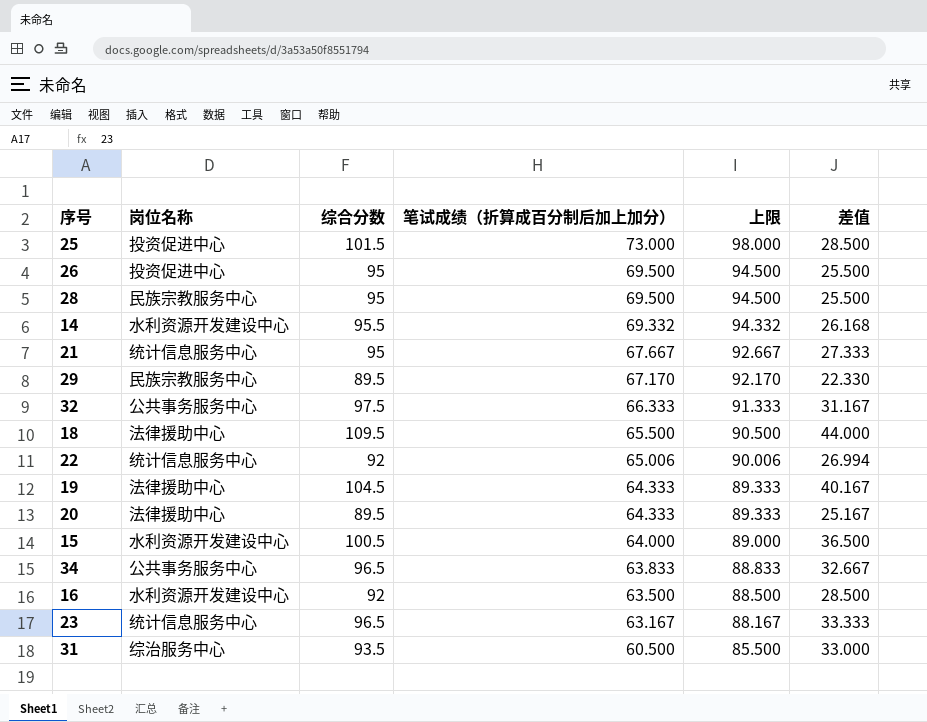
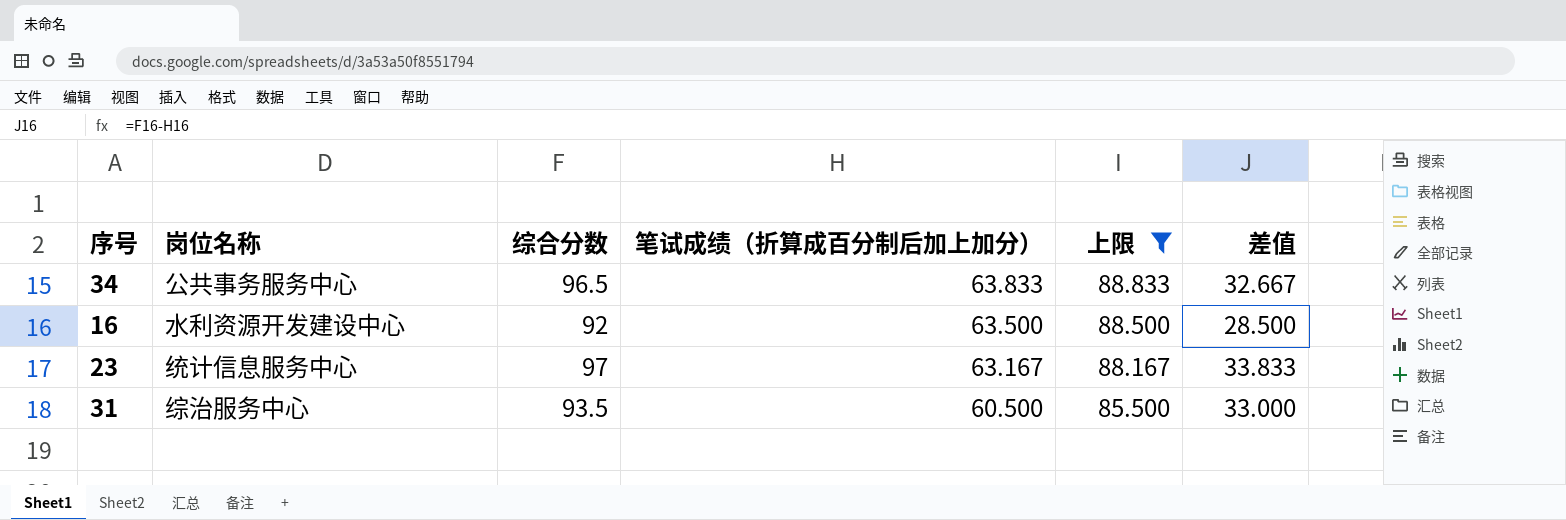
filter: none -> 上限 <= 88.833
23 | 综合分数: 96.5 -> 97
23 | 差值: 33.333 -> 33.833

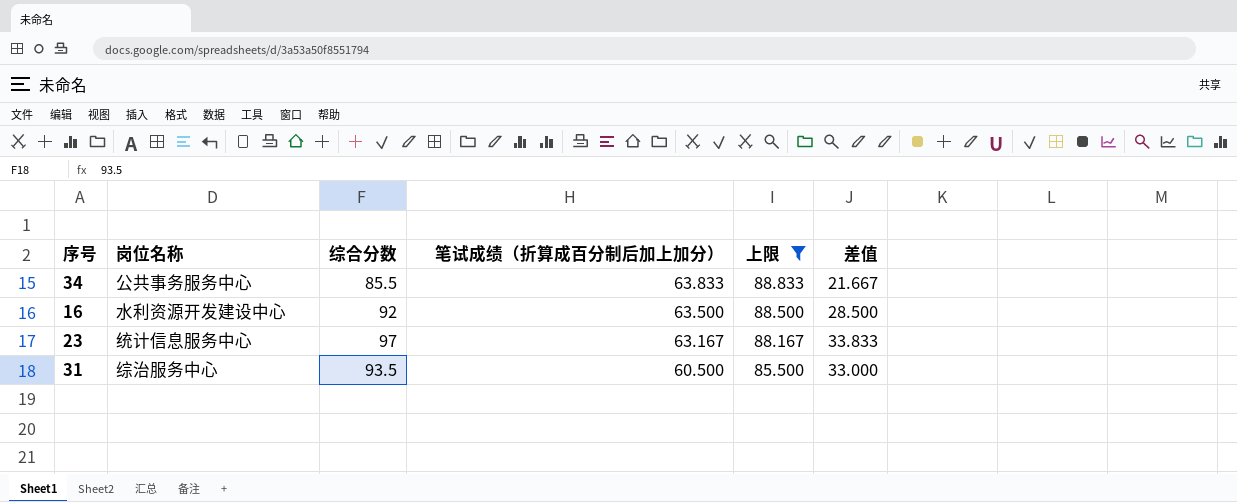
34 | 综合分数: 96.5 -> 85.5
34 | 差值: 32.667 -> 21.667

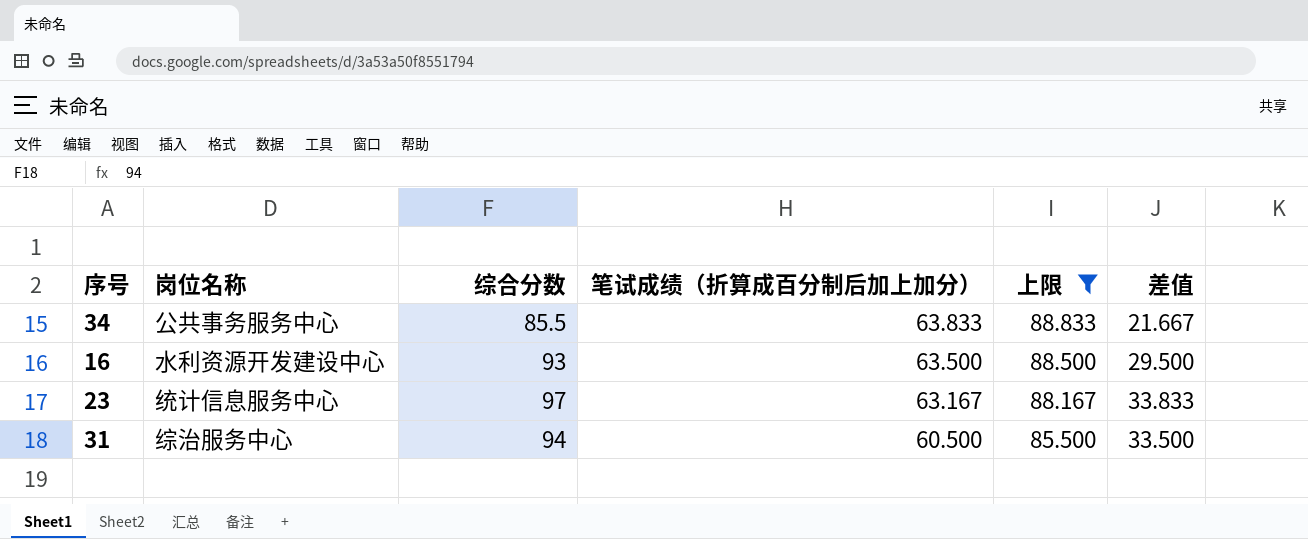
16 | 综合分数: 92 -> 93
16 | 差值: 28.500 -> 29.500
31 | 综合分数: 93.5 -> 94
31 | 差值: 33.000 -> 33.500

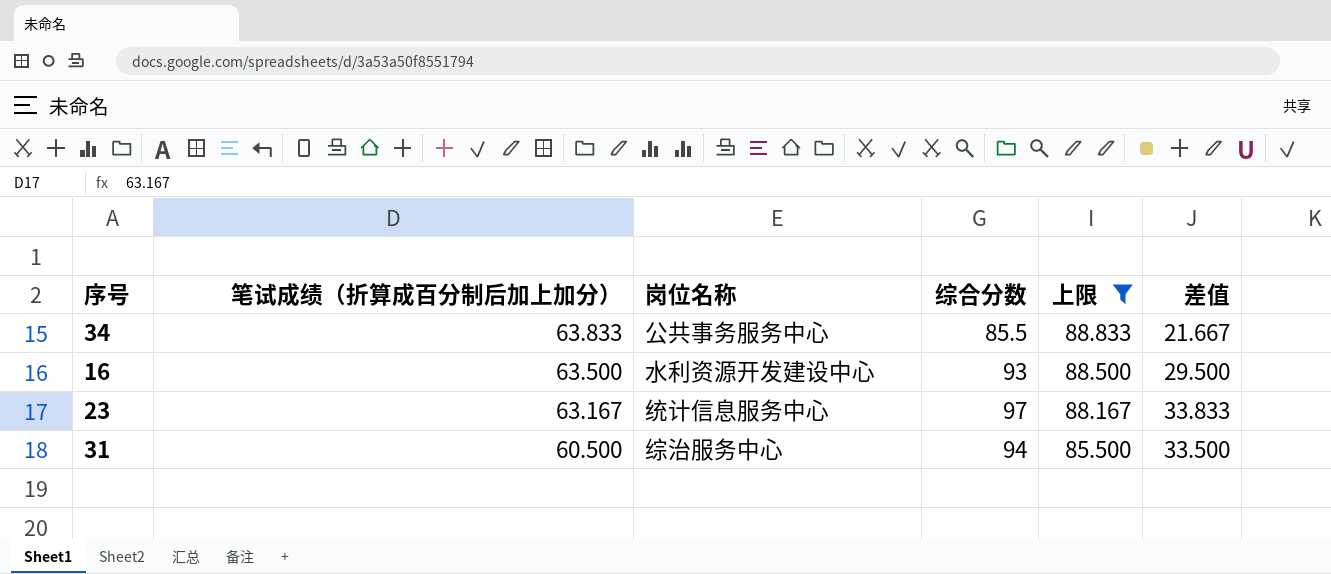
column 笔试成绩（折算成百分制后加上加分） | position: 4 -> 2

